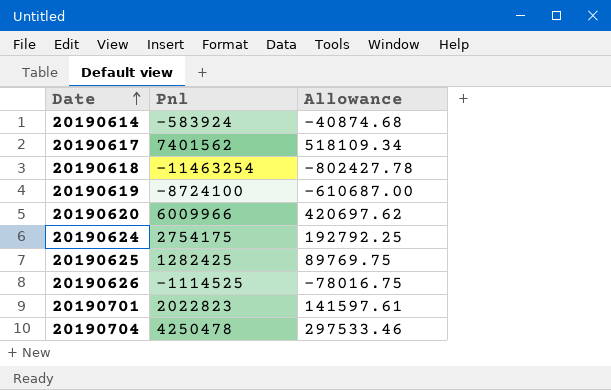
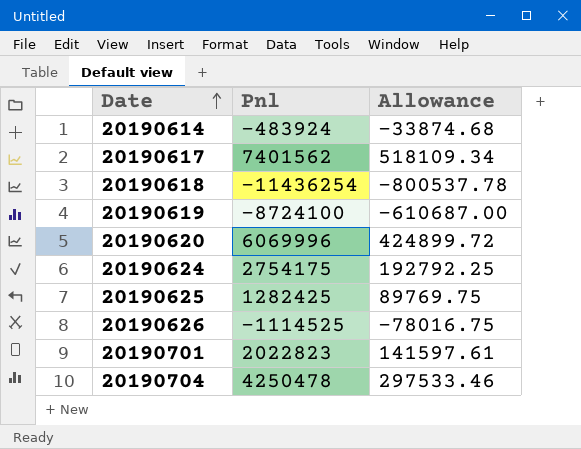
20190614 | Pnl: -583924 -> -483924
20190614 | Allowance: -40874.68 -> -33874.68
20190618 | Pnl: -11463254 -> -11436254
20190618 | Allowance: -802427.78 -> -800537.78
20190620 | Pnl: 6009966 -> 6069996
20190620 | Allowance: 420697.62 -> 424899.72

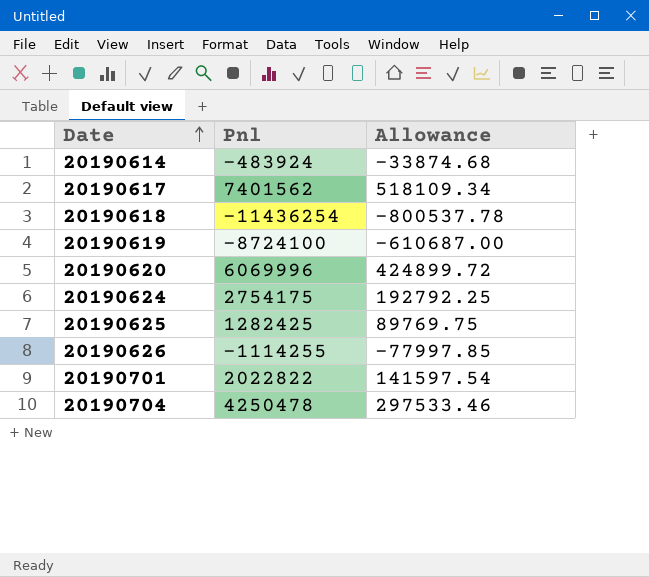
20190626 | Pnl: -1114525 -> -1114255
20190626 | Allowance: -78016.75 -> -77997.85
20190701 | Pnl: 2022823 -> 2022822
20190701 | Allowance: 141597.61 -> 141597.54

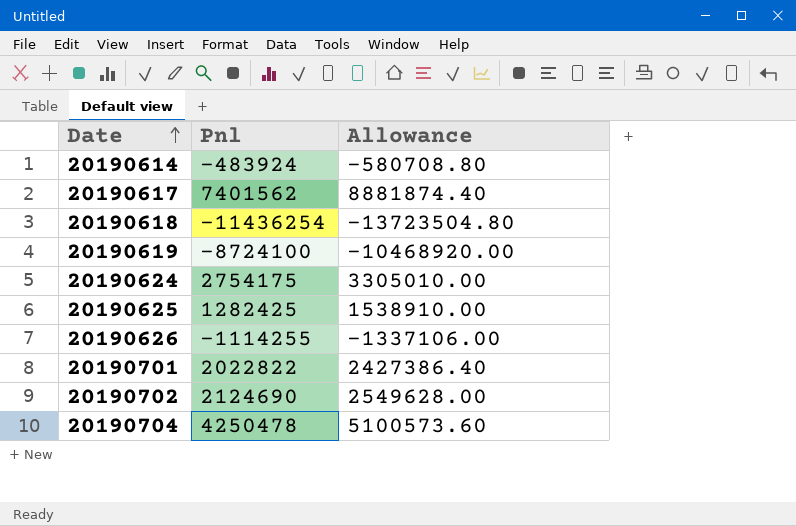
column Allowance | formula: [Pnl] * 0.07 -> [Pnl] * 1.2
row 20190620: 6069996 | 424899.72 -> none
row 20190702: none -> 2124690 | 2549628.00

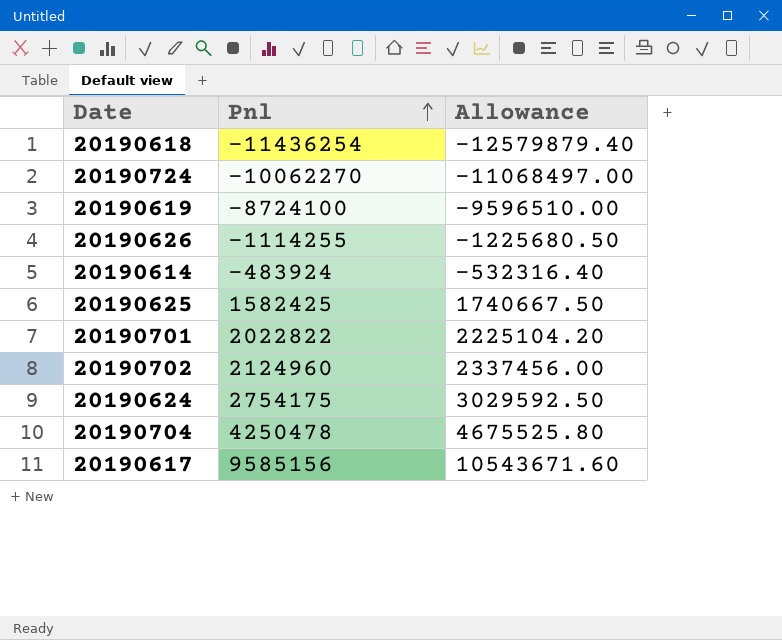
row order: Date ascending -> Pnl ascending
column Allowance | formula: [Pnl] * 1.2 -> [Pnl] * 1.1
row 20190724: none -> -10062270 | -11068497.00
20190625 | Pnl: 1282425 -> 1582425
20190702 | Pnl: 2124690 -> 2124960
20190617 | Pnl: 7401562 -> 9585156

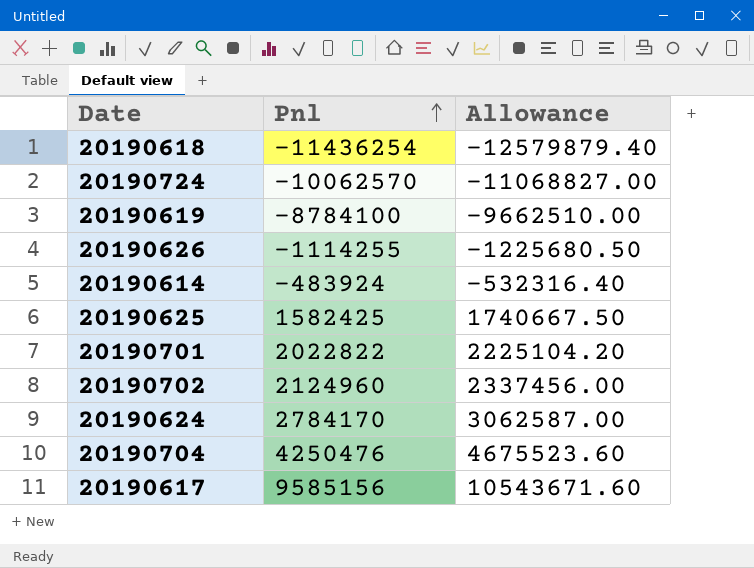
20190724 | Pnl: -10062270 -> -10062570
20190724 | Allowance: -11068497.00 -> -11068827.00
20190619 | Pnl: -8724100 -> -8784100
20190619 | Allowance: -9596510.00 -> -9662510.00
20190624 | Pnl: 2754175 -> 2784170
20190624 | Allowance: 3029592.50 -> 3062587.00
20190704 | Pnl: 4250478 -> 4250476
20190704 | Allowance: 4675525.80 -> 4675523.60

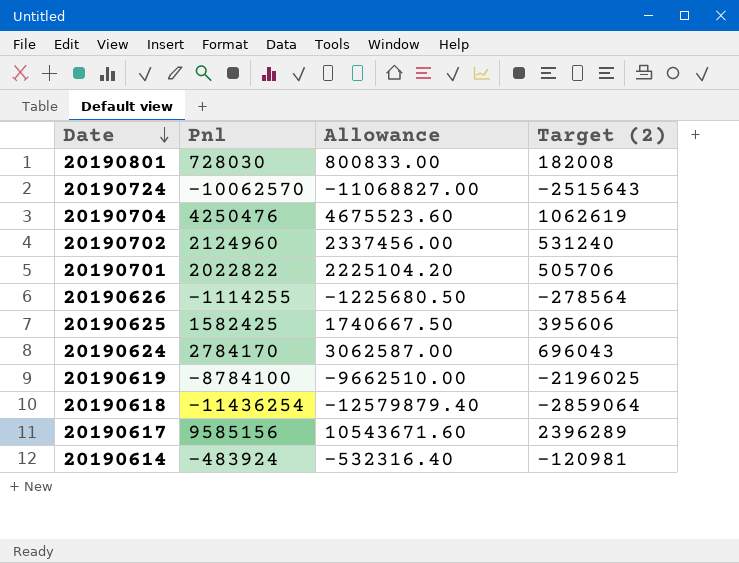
row order: Pnl ascending -> Date descending
column Target (2) | formula: none -> [Pnl] * 0.25
row 20190801: none -> 728030 | 800833.00 | 182008

